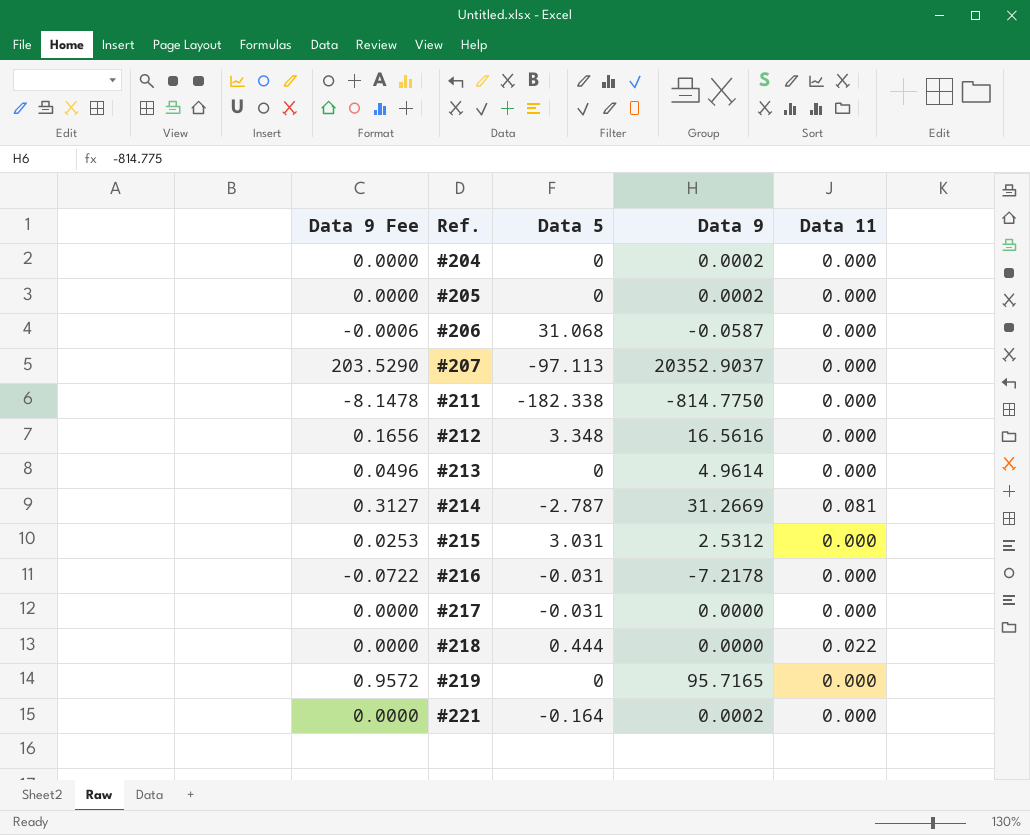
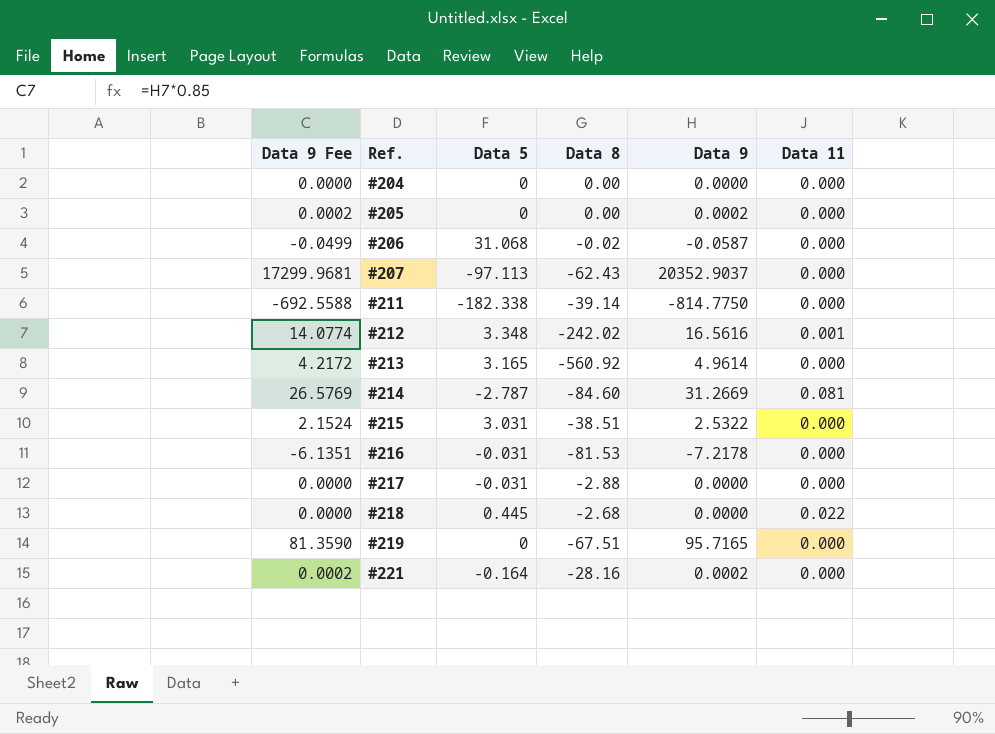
column Data 9 Fee | formula: [Data 9] * 0.01 -> [Data 9] * 0.85
column Data 8 | position: none -> 4
#204 | Data 9: 0.0002 -> 0.0000
#212 | Data 11: 0.000 -> 0.001
#213 | Data 5: 0 -> 3.165
#215 | Data 9: 2.5312 -> 2.5322
#218 | Data 5: 0.444 -> 0.445

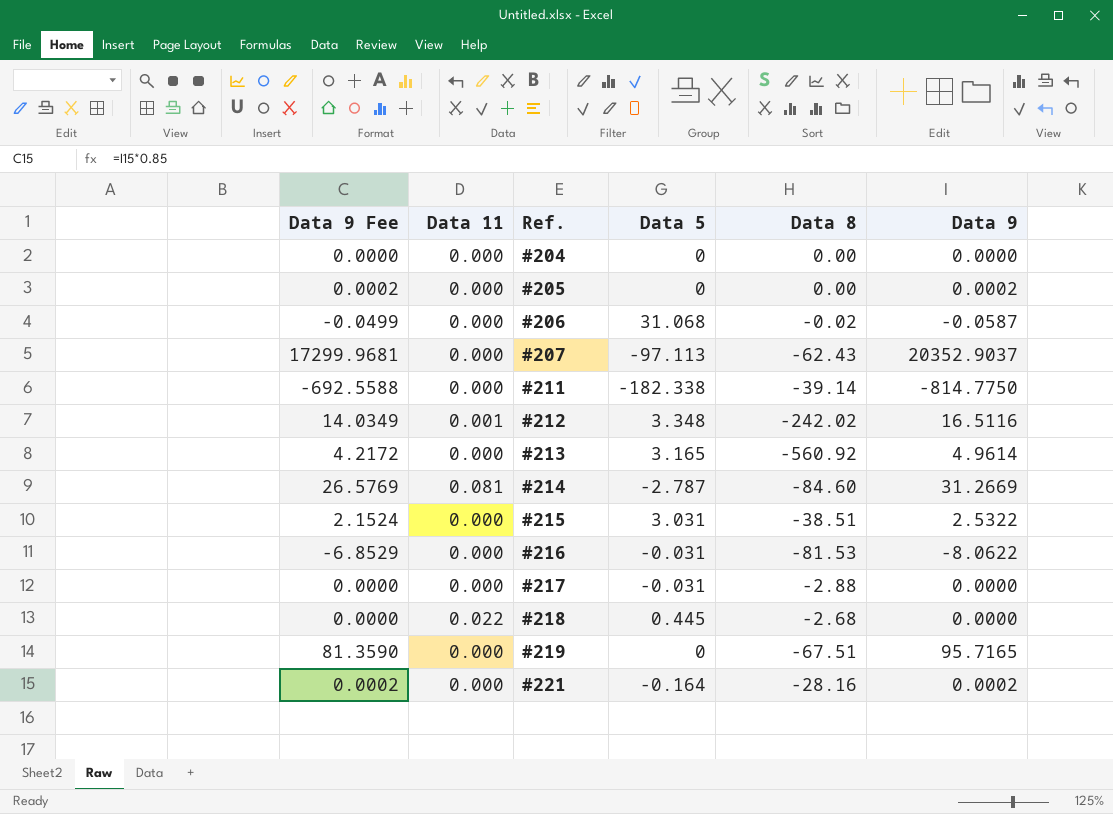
column Data 11 | position: 6 -> 2
#212 | Data 9 Fee: 14.0774 -> 14.0349
#212 | Data 9: 16.5616 -> 16.5116
#216 | Data 9 Fee: -6.1351 -> -6.8529
#216 | Data 9: -7.2178 -> -8.0622

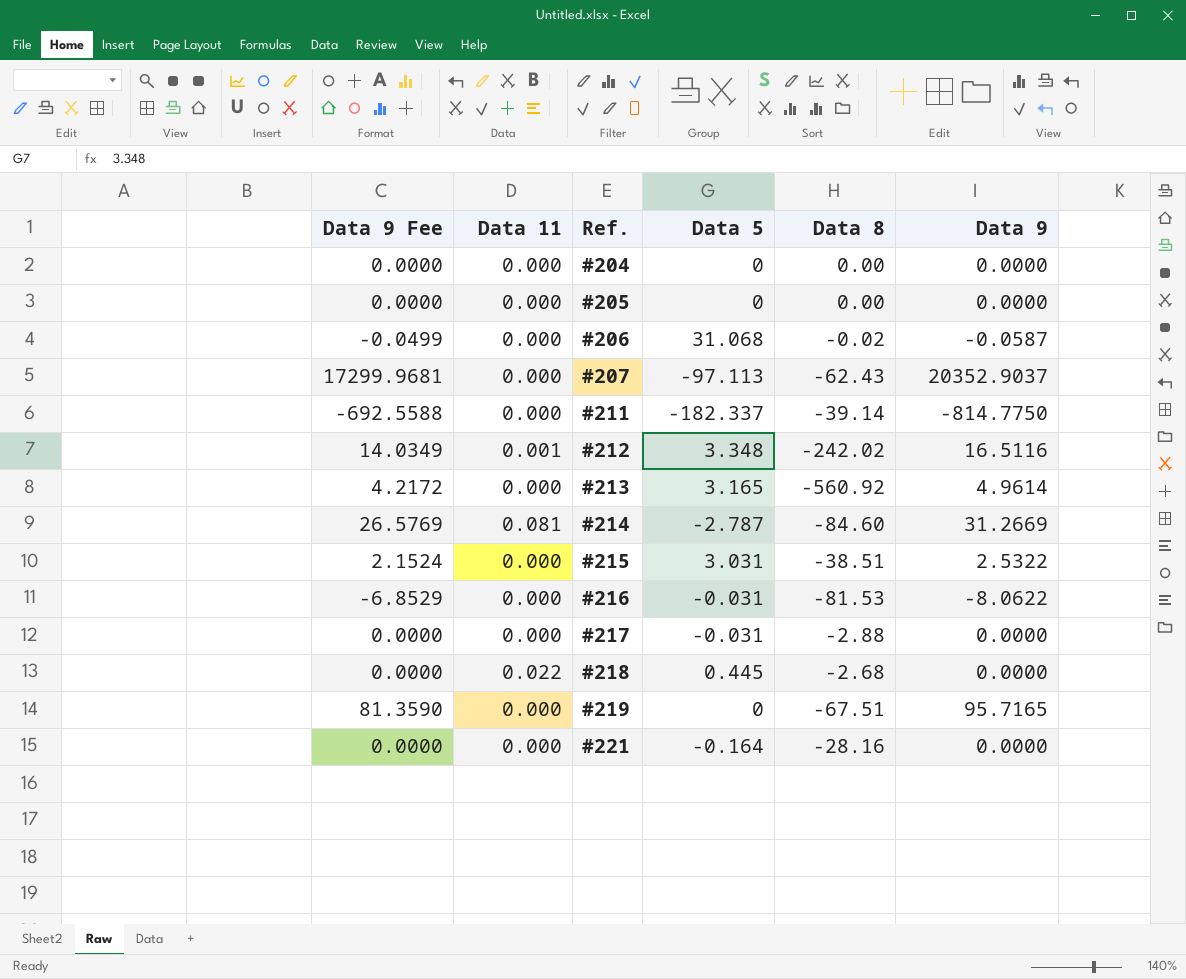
#205 | Data 9 Fee: 0.0002 -> 0.0000
#205 | Data 9: 0.0002 -> 0.0000
#211 | Data 5: -182.338 -> -182.337
#221 | Data 9 Fee: 0.0002 -> 0.0000
#221 | Data 9: 0.0002 -> 0.0000

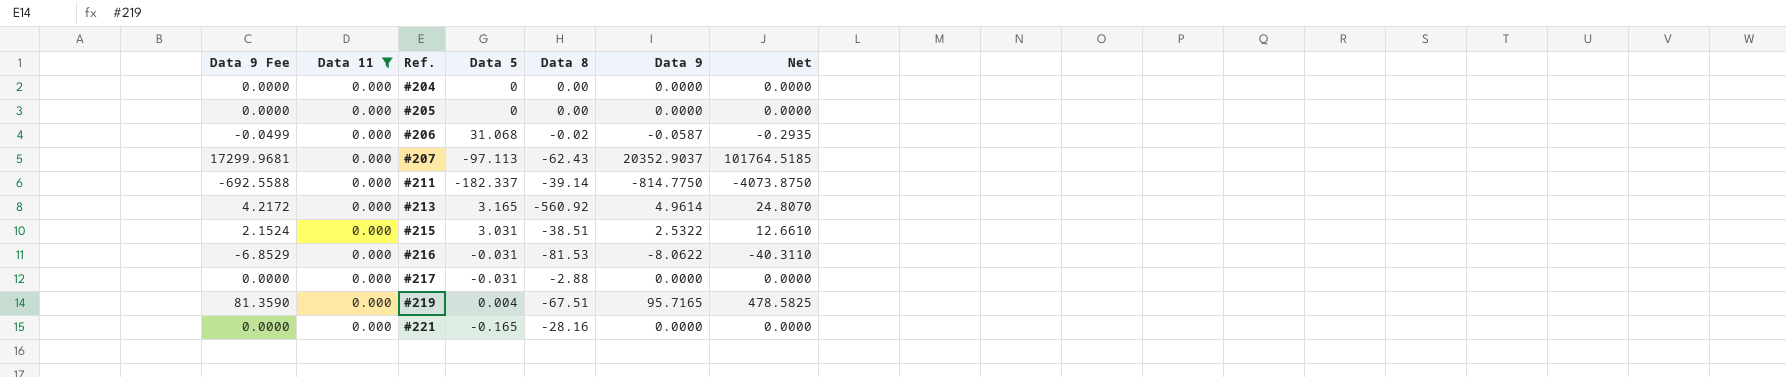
filter: none -> Data 11 = 0.000
column Net | formula: none -> [Data 9] * 5
#219 | Data 5: 0 -> 0.004
#221 | Data 5: -0.164 -> -0.165

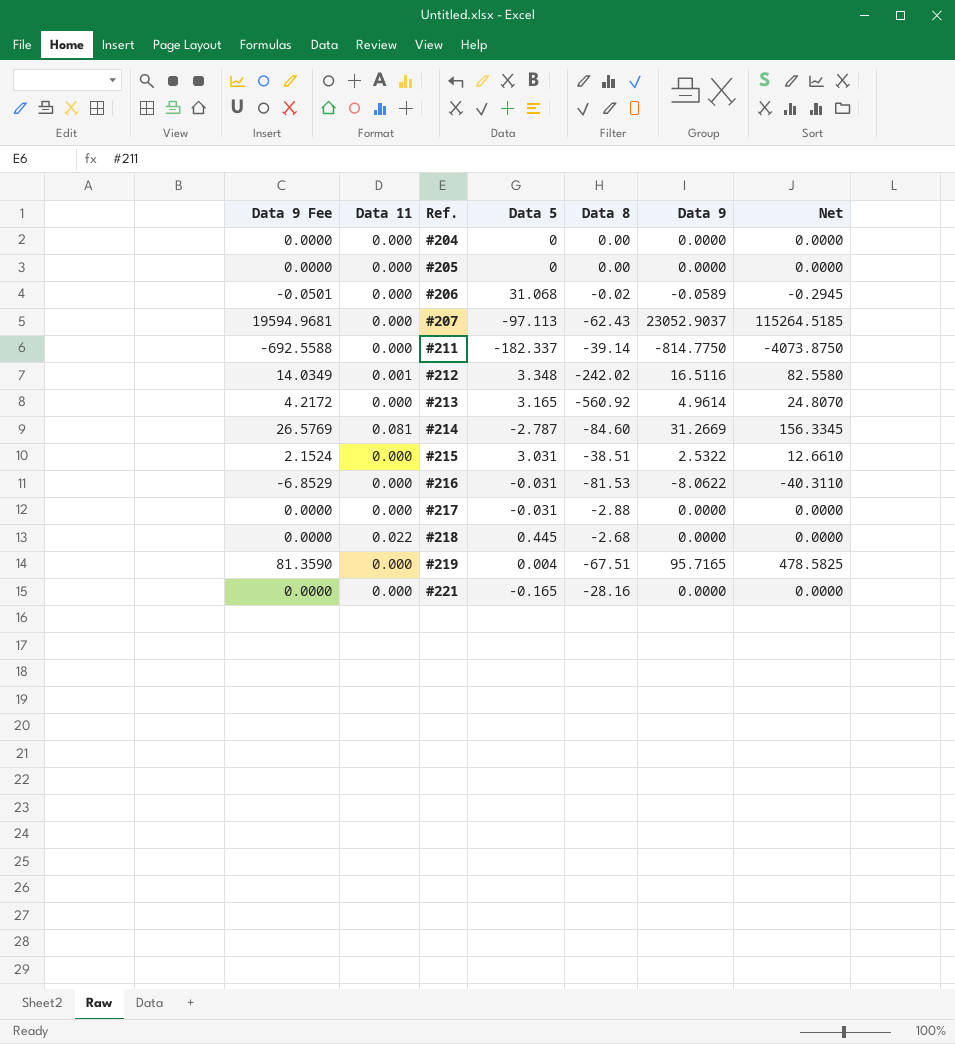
filter: Data 11 = 0.000 -> none
#206 | Data 9 Fee: -0.0499 -> -0.0501
#206 | Data 9: -0.0587 -> -0.0589
#206 | Net: -0.2935 -> -0.2945
#207 | Data 9 Fee: 17299.9681 -> 19594.9681
#207 | Data 9: 20352.9037 -> 23052.9037
#207 | Net: 101764.5185 -> 115264.5185

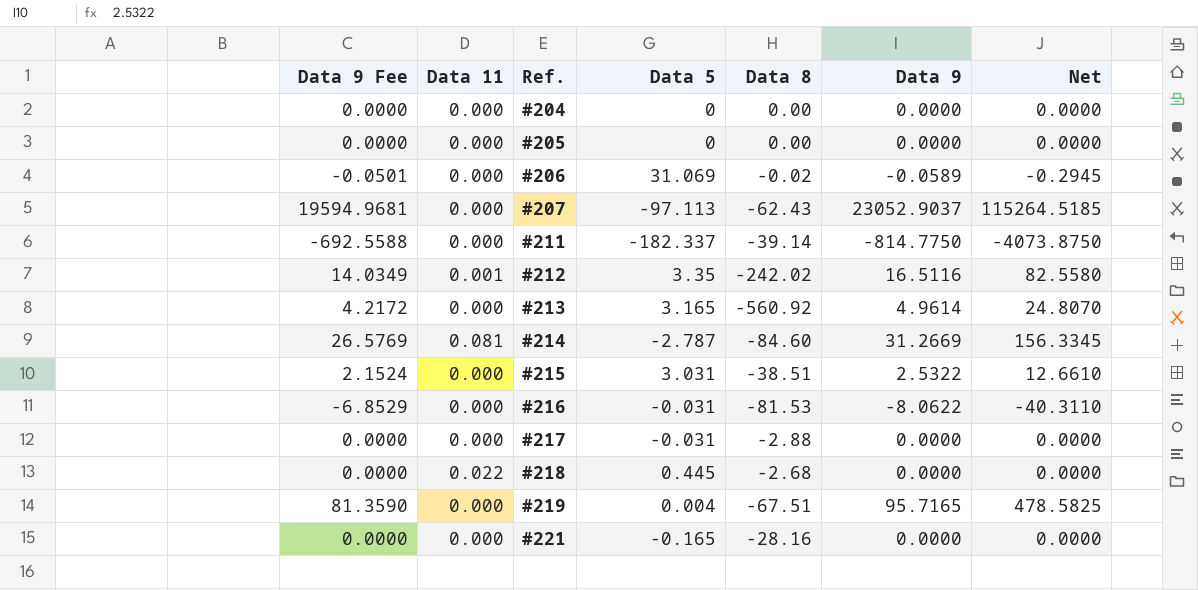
#206 | Data 5: 31.068 -> 31.069
#212 | Data 5: 3.348 -> 3.35

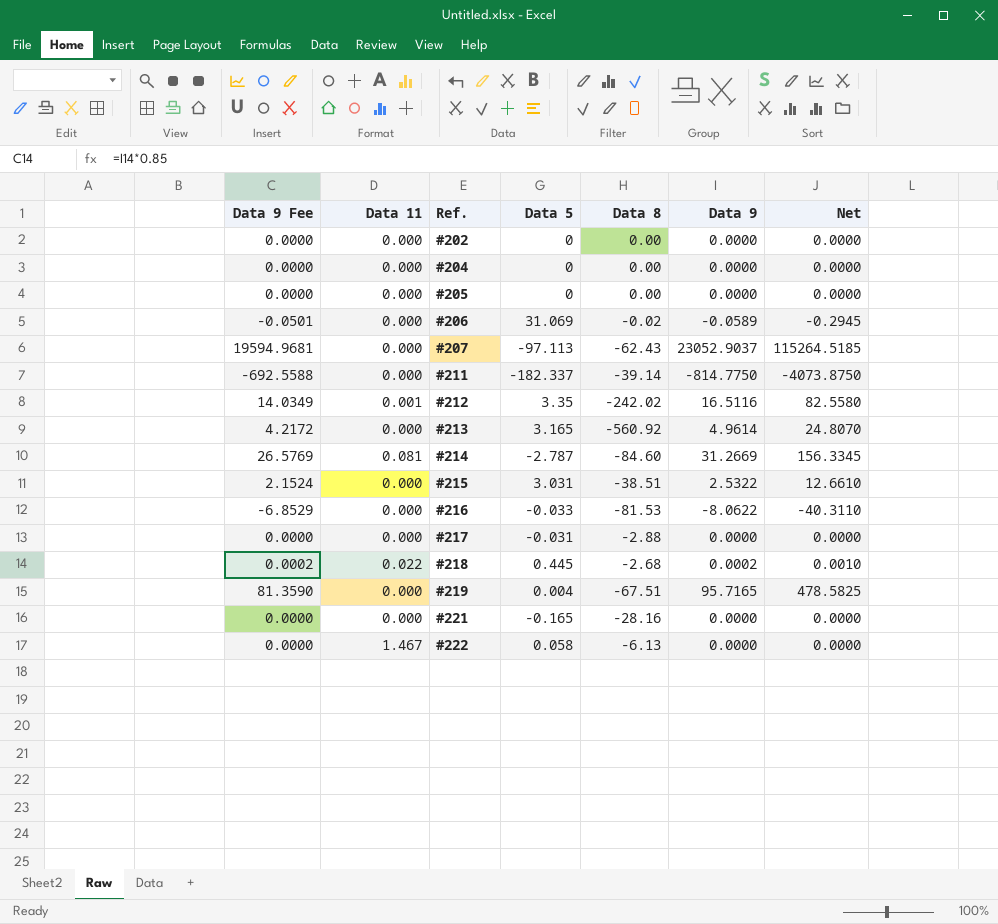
row #202: none -> 0.0000 | 0.000 | 0 | 0.00 | 0.0000 | 0.0000
#216 | Data 5: -0.031 -> -0.033
#218 | Data 9 Fee: 0.0000 -> 0.0002
#218 | Data 9: 0.0000 -> 0.0002
#218 | Net: 0.0000 -> 0.0010
row #222: none -> 0.0000 | 1.467 | 0.058 | -6.13 | 0.0000 | 0.0000

